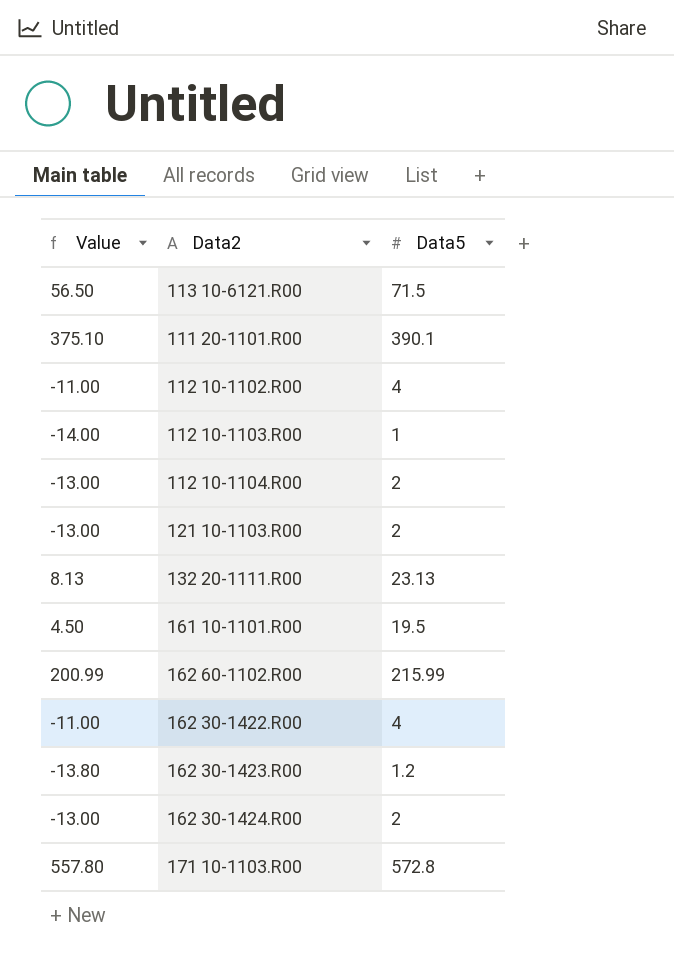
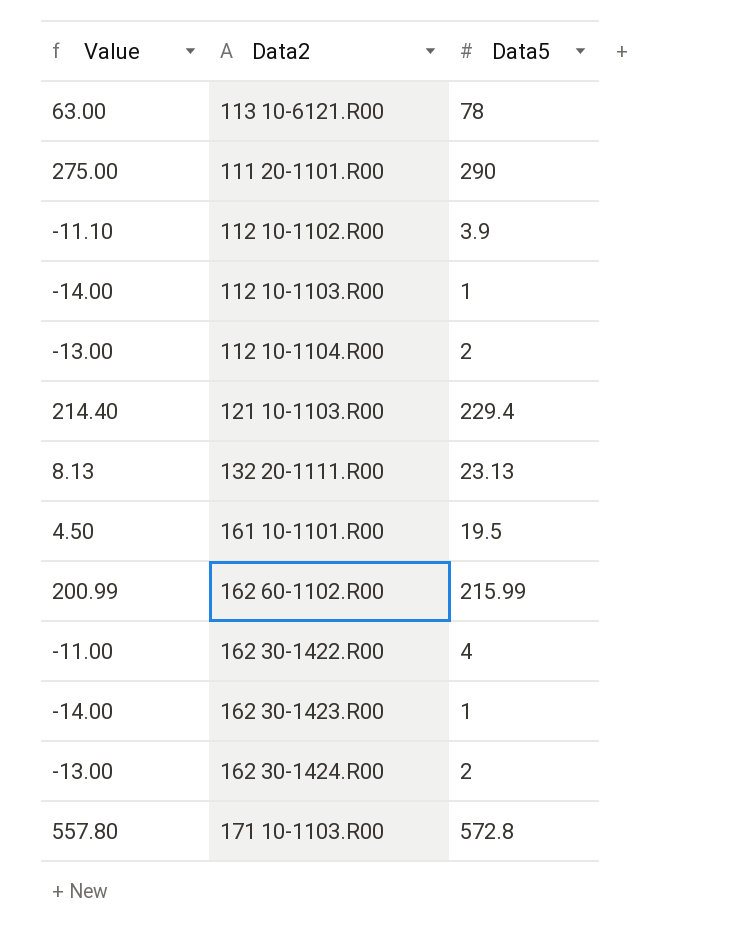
113 10-6121.R00 | Value: 56.50 -> 63.00
113 10-6121.R00 | Data5: 71.5 -> 78
111 20-1101.R00 | Value: 375.10 -> 275.00
111 20-1101.R00 | Data5: 390.1 -> 290
112 10-1102.R00 | Value: -11.00 -> -11.10
112 10-1102.R00 | Data5: 4 -> 3.9
121 10-1103.R00 | Value: -13.00 -> 214.40
121 10-1103.R00 | Data5: 2 -> 229.4
162 30-1423.R00 | Value: -13.80 -> -14.00
162 30-1423.R00 | Data5: 1.2 -> 1

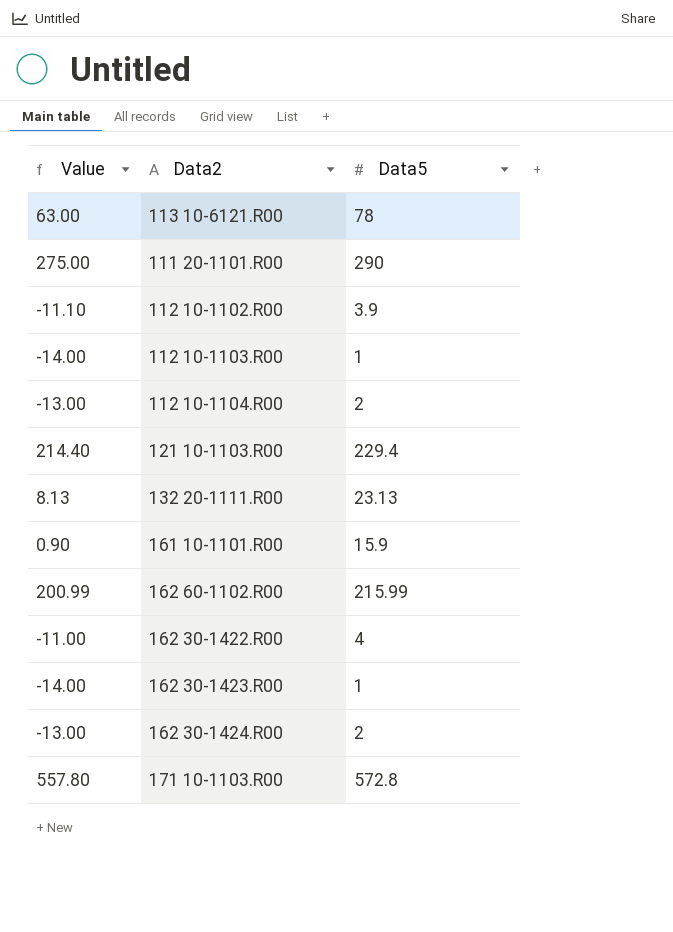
161 10-1101.R00 | Value: 4.50 -> 0.90
161 10-1101.R00 | Data5: 19.5 -> 15.9

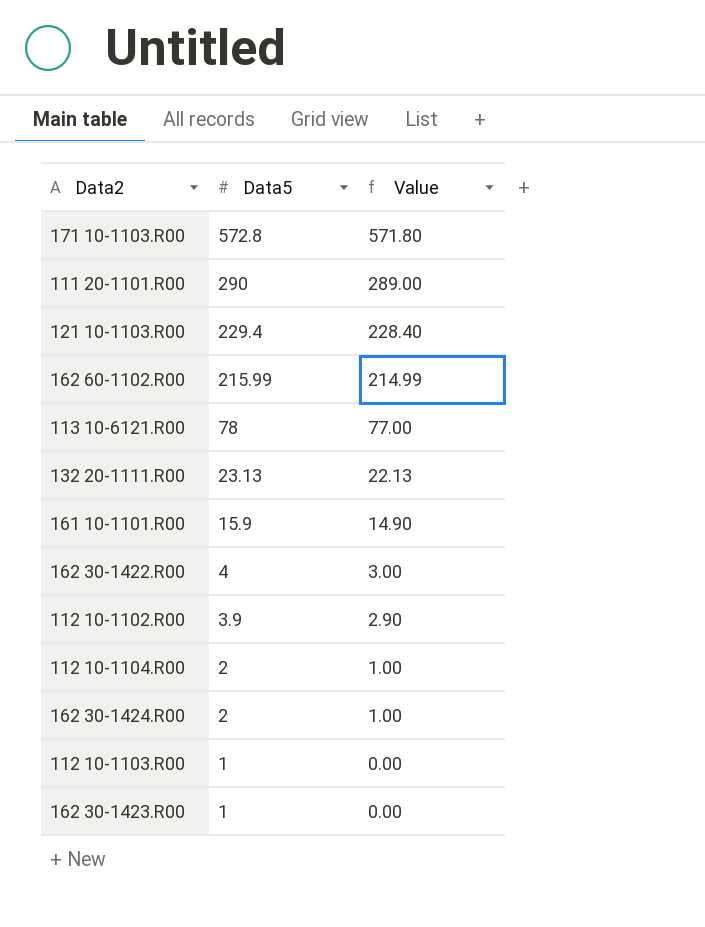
row order: none -> Data5 descending
column Value | formula: [Data5] - 15 -> [Data5] - 1
column Value | position: 1 -> 3

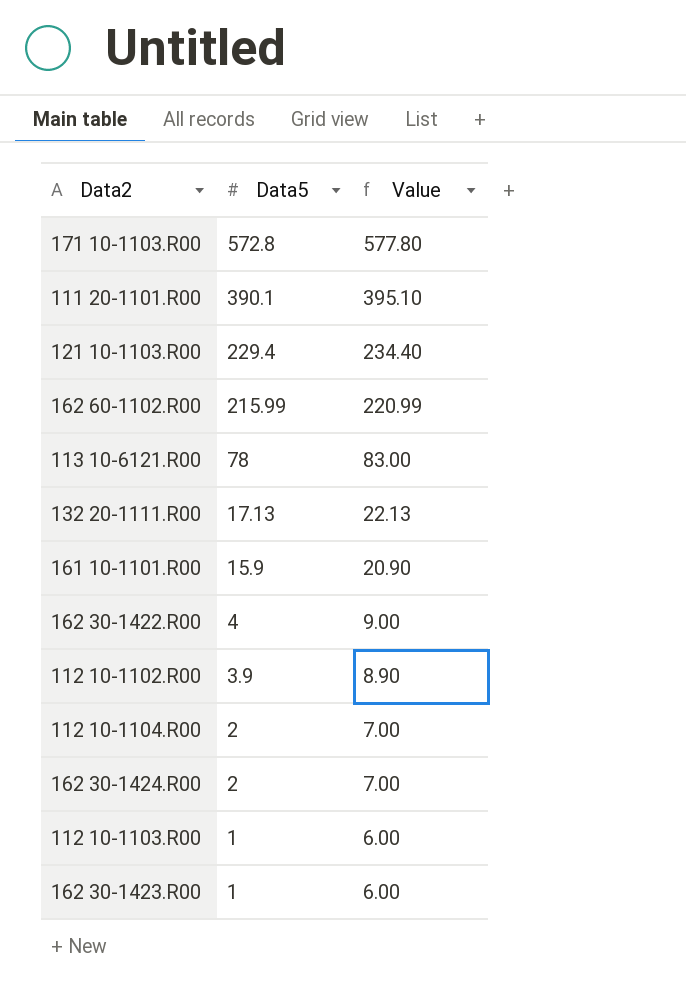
column Value | formula: [Data5] - 1 -> [Data5] + 5
111 20-1101.R00 | Data5: 290 -> 390.1
132 20-1111.R00 | Data5: 23.13 -> 17.13

